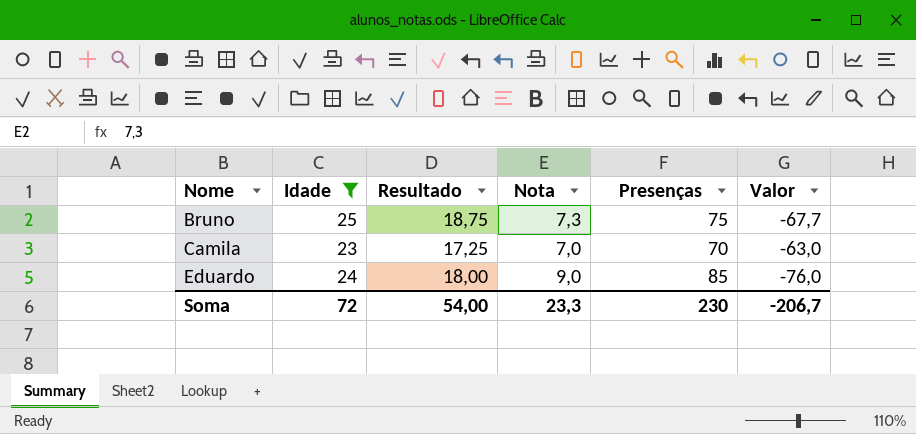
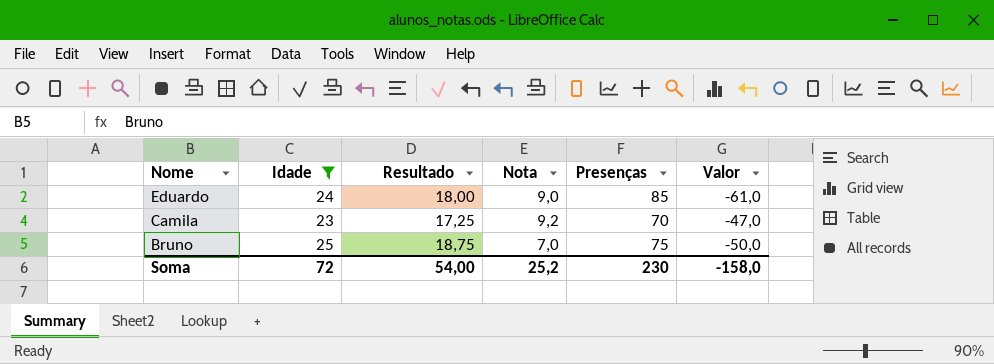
row order: Nome ascending -> Nome descending
column Valor | formula: [Nota] - [Presenças] -> [Idade] - [Presenças]
Camila | Nota: 7,0 -> 9,2
Bruno | Nota: 7,3 -> 7,0
Soma | Nota: 23,3 -> 25,2
Soma | Valor: -206,7 -> -158,0

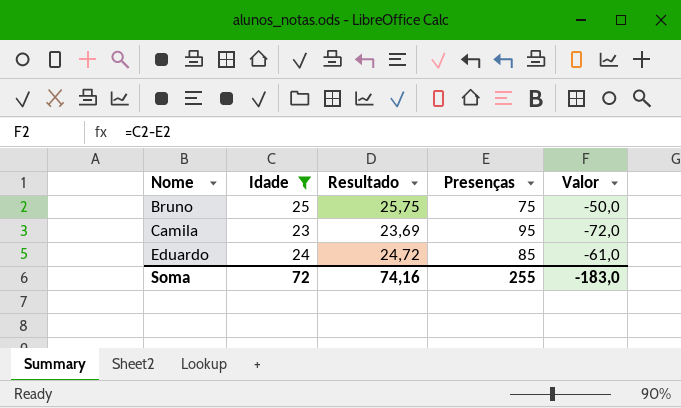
row order: Nome descending -> Nome ascending
column Nota | position: 4 -> none
column Resultado | formula: [Idade] * 0,75 -> [Idade] * 1,03
Camila | Presenças: 70 -> 95
Camila | Valor: -47,0 -> -72,0
Soma | Resultado: 54,00 -> 74,16
Soma | Presenças: 230 -> 255
Soma | Valor: -158,0 -> -183,0

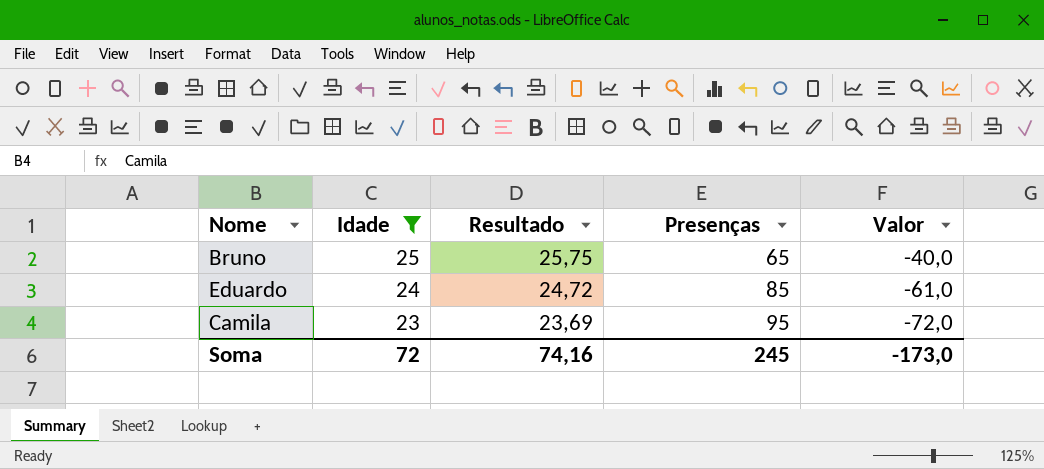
row order: Nome ascending -> Idade descending
Bruno | Presenças: 75 -> 65
Bruno | Valor: -50,0 -> -40,0
Soma | Presenças: 255 -> 245
Soma | Valor: -183,0 -> -173,0

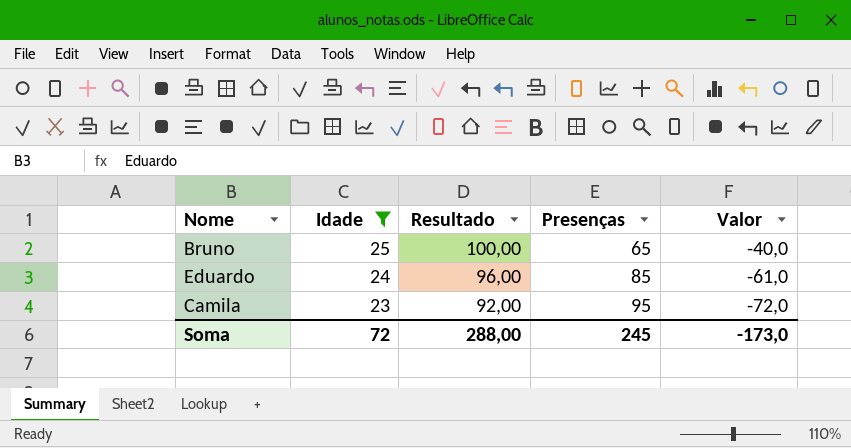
column Resultado | formula: [Idade] * 1,03 -> [Idade] * 4
Soma | Resultado: 74,16 -> 288,00

